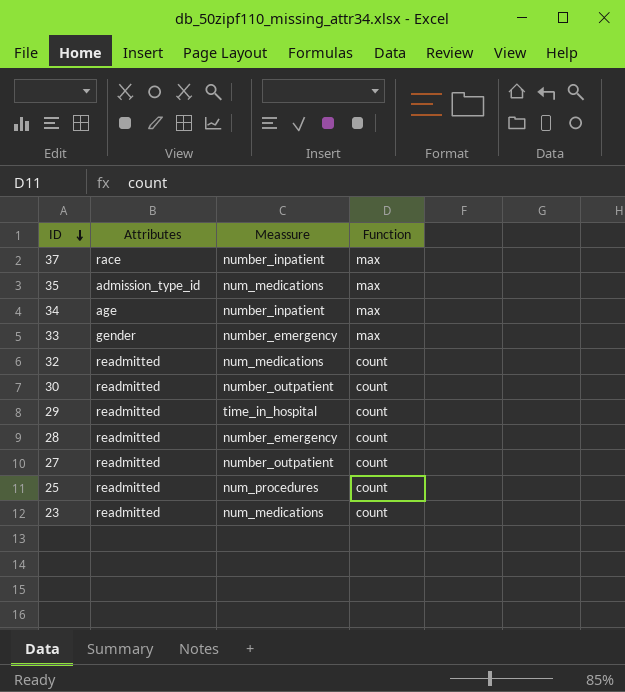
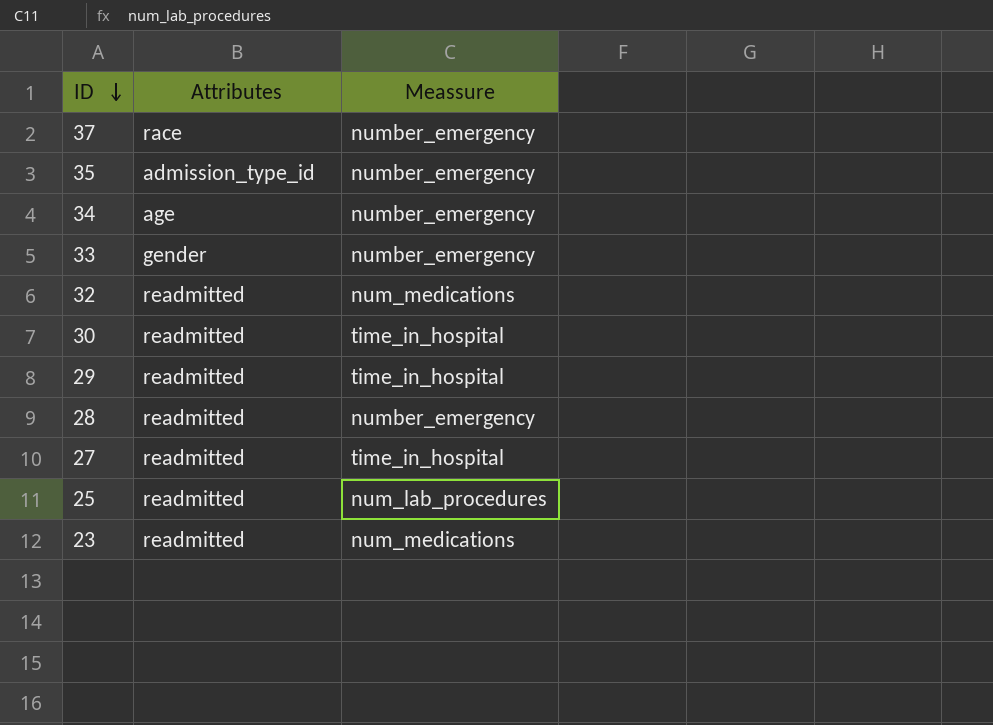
column Function | position: 4 -> none
37 | Meassure: number_inpatient -> number_emergency
35 | Meassure: num_medications -> number_emergency
34 | Meassure: number_inpatient -> number_emergency
30 | Meassure: number_outpatient -> time_in_hospital
27 | Meassure: number_outpatient -> time_in_hospital
25 | Meassure: num_procedures -> num_lab_procedures

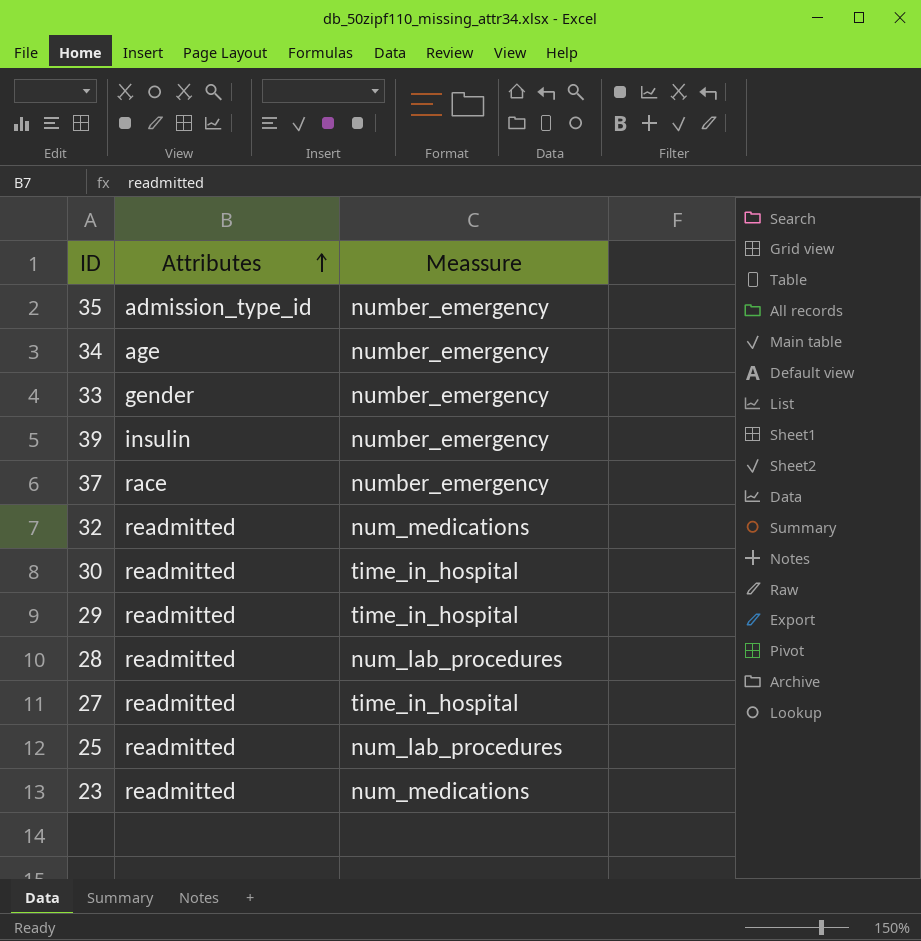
row order: ID descending -> Attributes ascending
row 39: none -> insulin | number_emergency
28 | Meassure: number_emergency -> num_lab_procedures

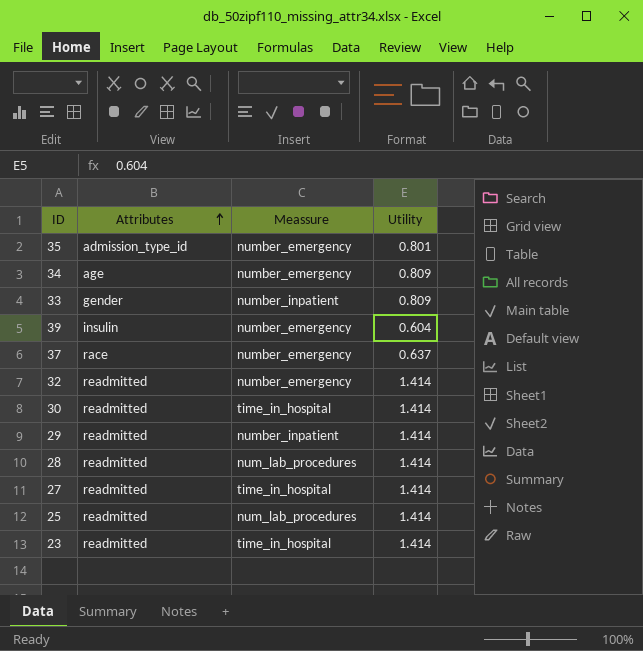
column Utility | position: none -> 4
33 | Meassure: number_emergency -> number_inpatient
32 | Meassure: num_medications -> number_emergency
29 | Meassure: time_in_hospital -> number_inpatient
23 | Meassure: num_medications -> time_in_hospital

